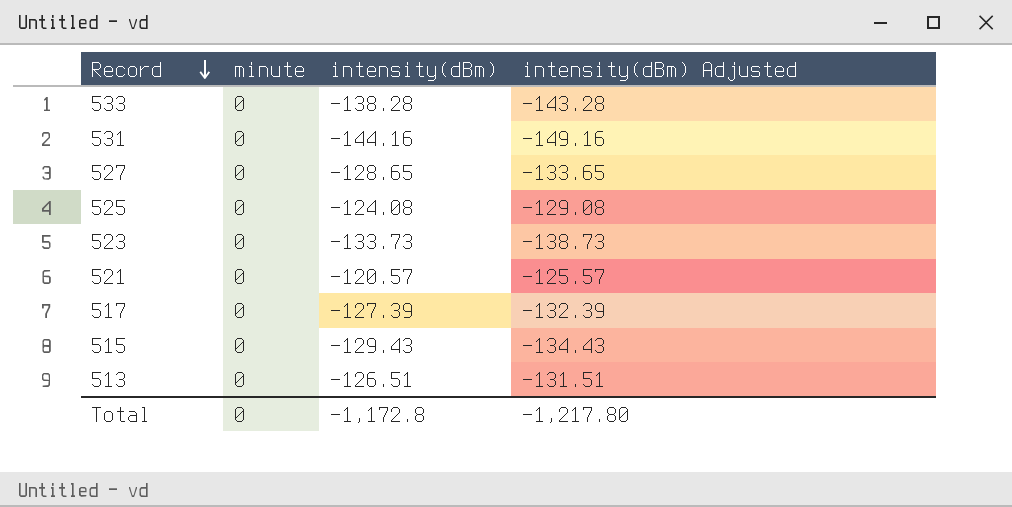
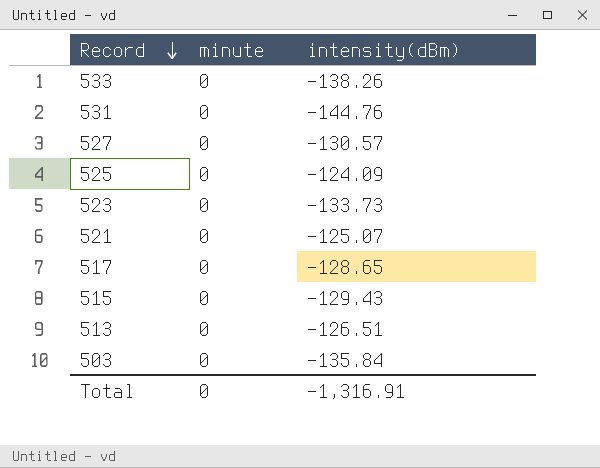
column intensity(dBm) Adjusted | formula: [intensity(dBm)] - 5 -> none
533 | intensity(dBm): -138.28 -> -138.26
531 | intensity(dBm): -144.16 -> -144.76
527 | intensity(dBm): -128.65 -> -130.57
525 | intensity(dBm): -124.08 -> -124.09
521 | intensity(dBm): -120.57 -> -125.07
517 | intensity(dBm): -127.39 -> -128.65
row 503: none -> 0 | -135.84
Total | intensity(dBm): -1,172.8 -> -1,316.91

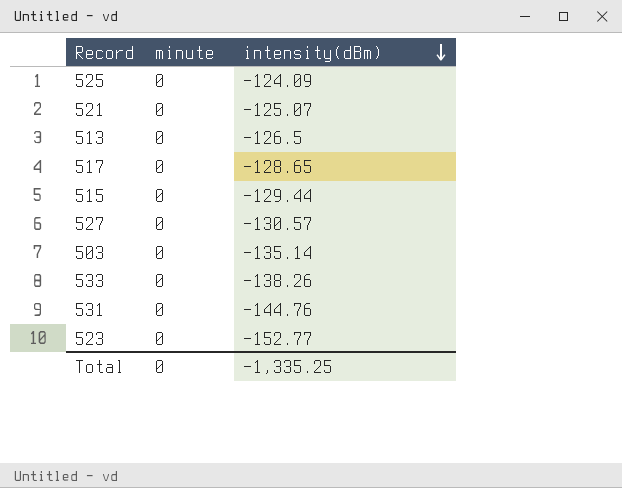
row order: Record descending -> intensity(dBm) descending
513 | intensity(dBm): -126.51 -> -126.5
515 | intensity(dBm): -129.43 -> -129.44
503 | intensity(dBm): -135.84 -> -135.14
523 | intensity(dBm): -133.73 -> -152.77
Total | intensity(dBm): -1,316.91 -> -1,335.25

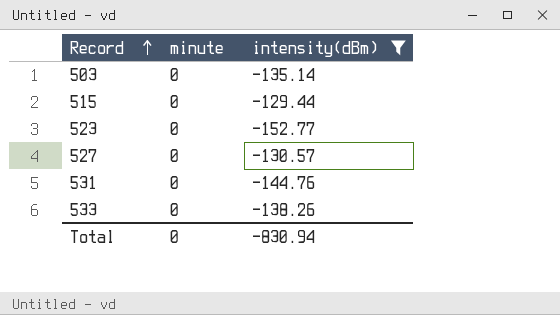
filter: none -> intensity(dBm) <= -129.44
row order: intensity(dBm) descending -> Record ascending
Total | intensity(dBm): -1,335.25 -> -830.94

